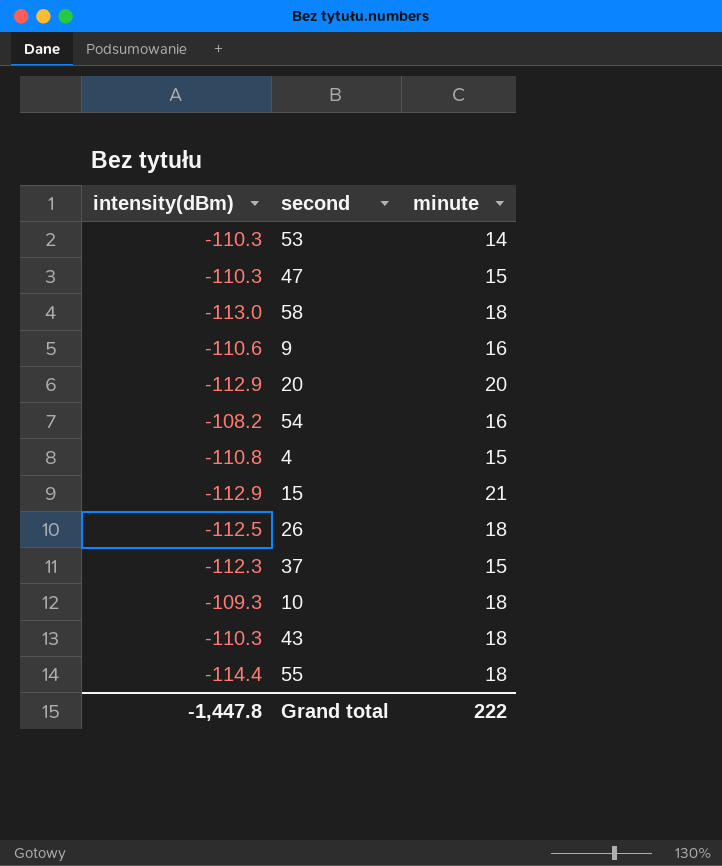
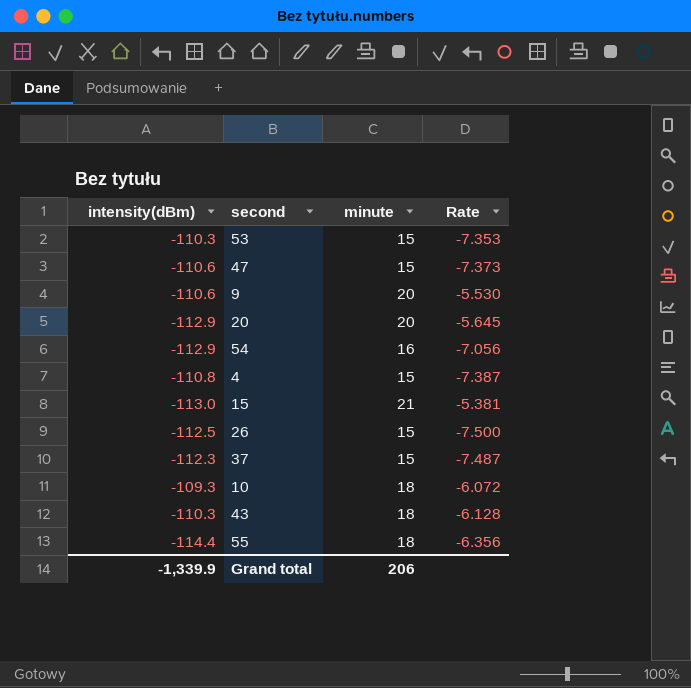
column Rate | formula: none -> [intensity(dBm)] / [minute]
row 58: -113.0 | 18 -> none
53 | minute: 14 -> 15
47 | intensity(dBm): -110.3 -> -110.6
9 | minute: 16 -> 20
54 | intensity(dBm): -108.2 -> -112.9
15 | intensity(dBm): -112.9 -> -113.0
26 | minute: 18 -> 15
Grand total | intensity(dBm): -1,447.8 -> -1,339.9
Grand total | minute: 222 -> 206

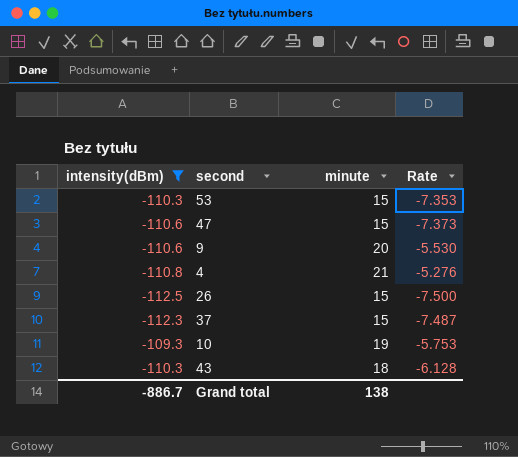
filter: none -> intensity(dBm) >= -112.5
4 | minute: 15 -> 21
4 | Rate: -7.387 -> -5.276
10 | minute: 18 -> 19
10 | Rate: -6.072 -> -5.753
Grand total | intensity(dBm): -1,339.9 -> -886.7
Grand total | minute: 206 -> 138

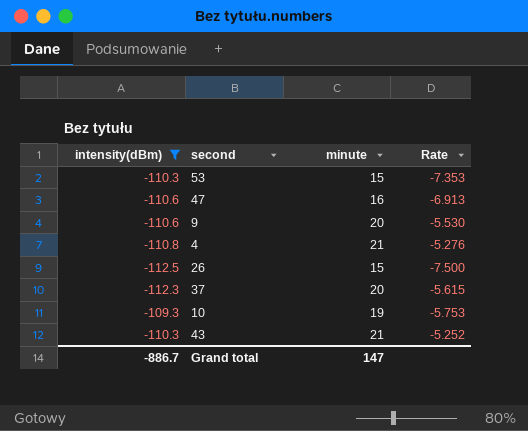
47 | minute: 15 -> 16
47 | Rate: -7.373 -> -6.913
37 | minute: 15 -> 20
37 | Rate: -7.487 -> -5.615
43 | minute: 18 -> 21
43 | Rate: -6.128 -> -5.252
Grand total | minute: 138 -> 147

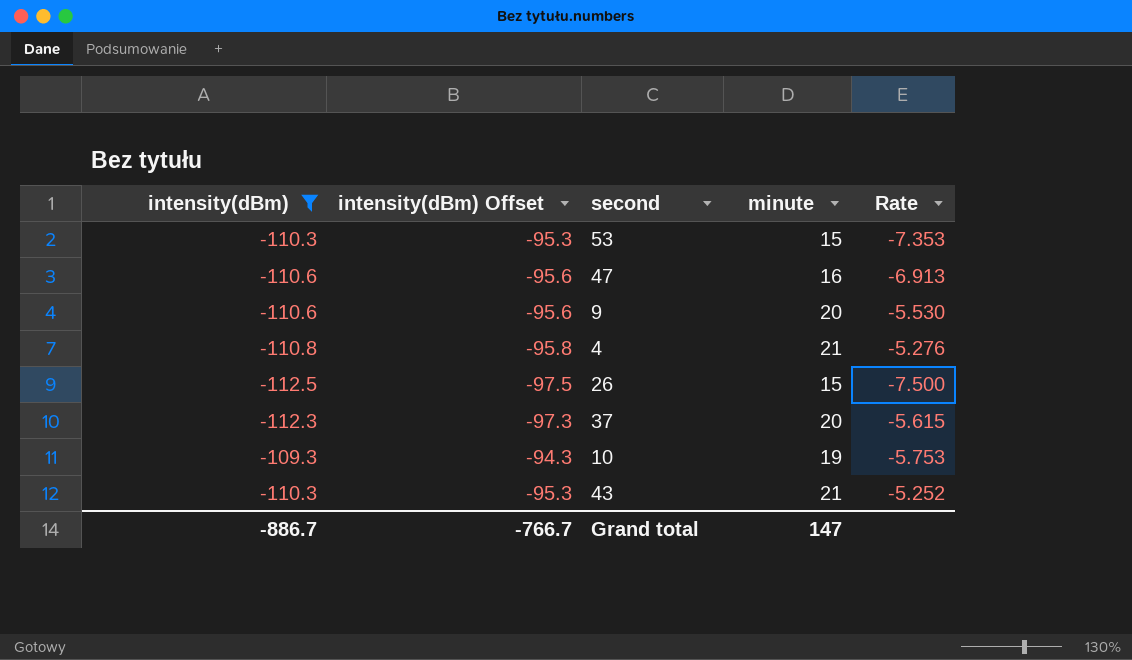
column intensity(dBm) Offset | formula: none -> [intensity(dBm)] + 15

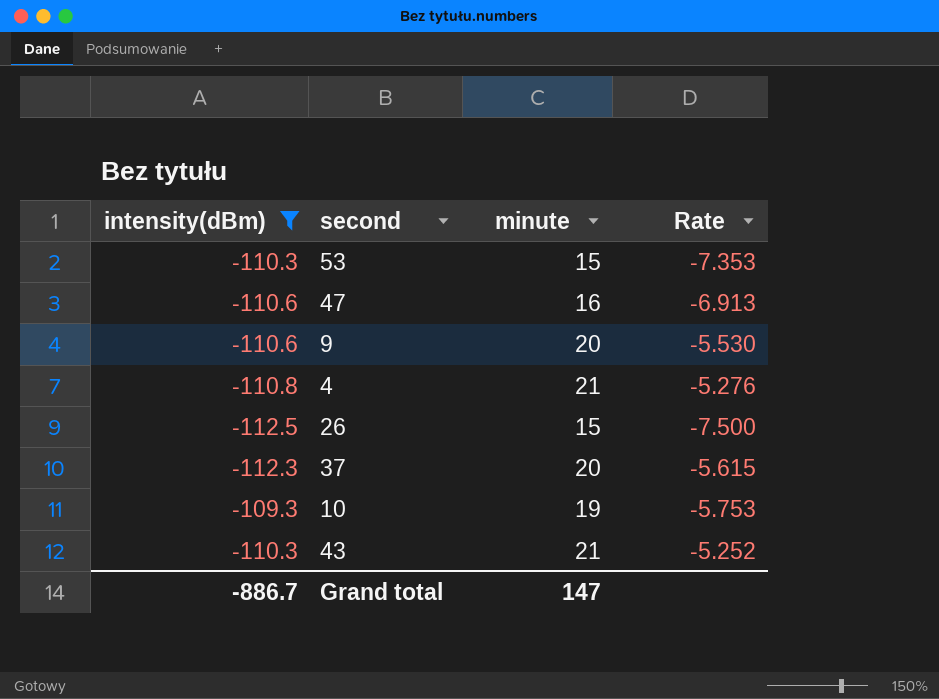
column intensity(dBm) Offset | formula: [intensity(dBm)] + 15 -> none

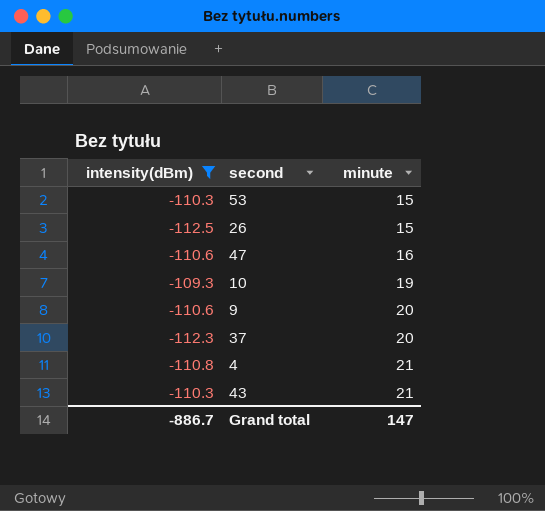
row order: none -> minute ascending
column Rate | formula: [intensity(dBm)] / [minute] -> none

